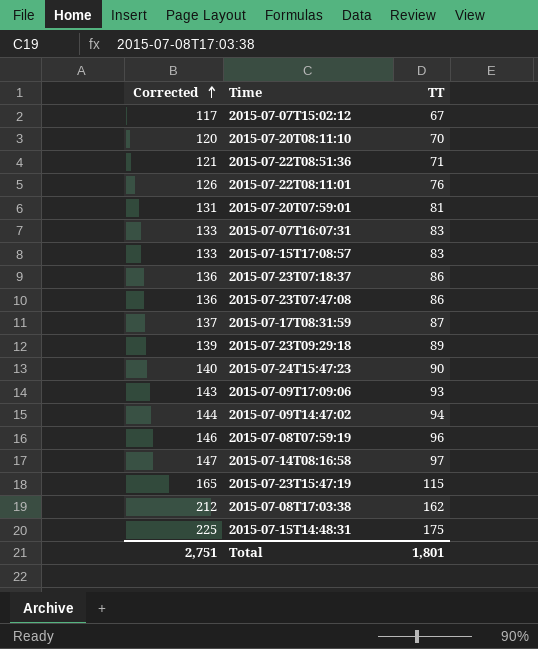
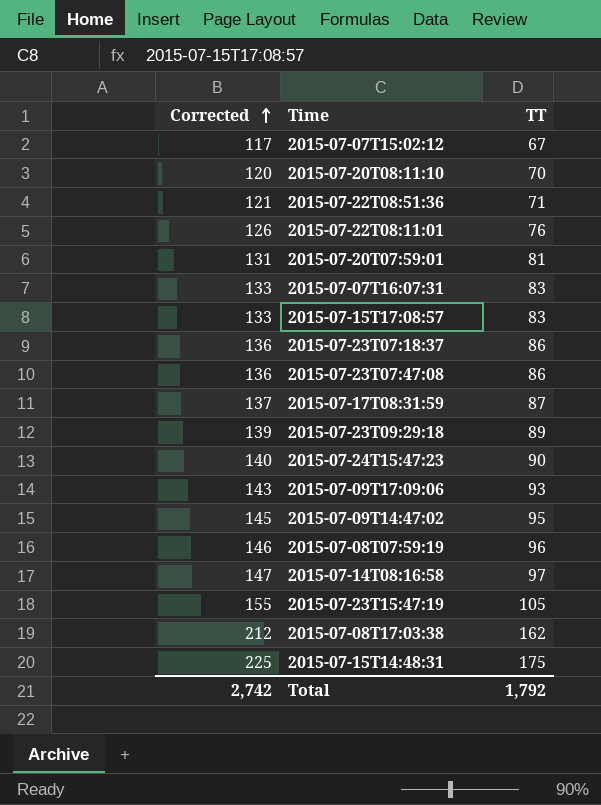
2015-07-09T14:47:02 | Corrected: 144 -> 145
2015-07-09T14:47:02 | TT: 94 -> 95
2015-07-23T15:47:19 | Corrected: 165 -> 155
2015-07-23T15:47:19 | TT: 115 -> 105
Total | Corrected: 2,751 -> 2,742
Total | TT: 1,801 -> 1,792

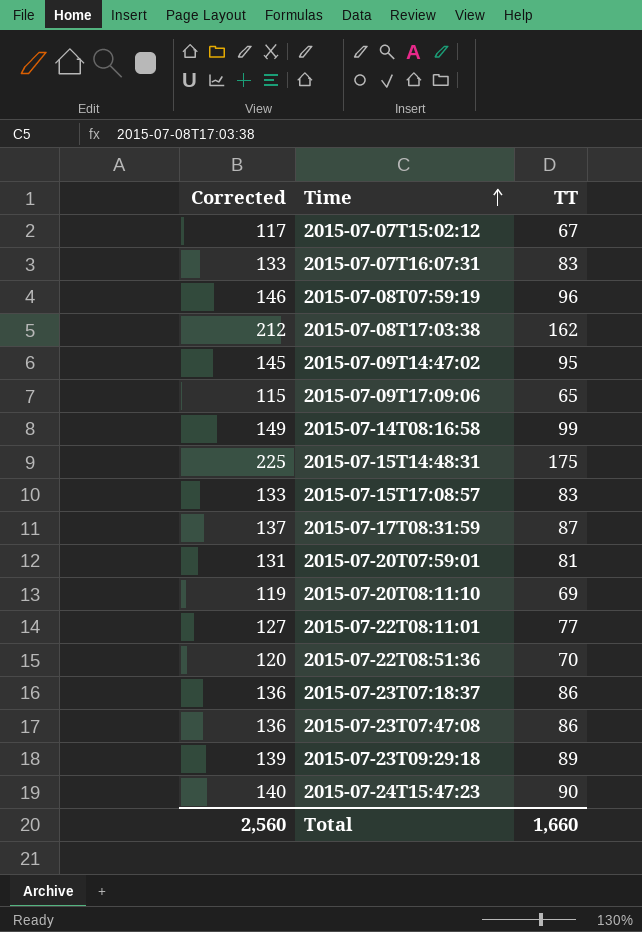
row order: Corrected ascending -> Time ascending
row 2015-07-23T15:47:19: 155 | 105 -> none
2015-07-09T17:09:06 | Corrected: 143 -> 115
2015-07-09T17:09:06 | TT: 93 -> 65
2015-07-14T08:16:58 | Corrected: 147 -> 149
2015-07-14T08:16:58 | TT: 97 -> 99
2015-07-20T08:11:10 | Corrected: 120 -> 119
2015-07-20T08:11:10 | TT: 70 -> 69
2015-07-22T08:11:01 | Corrected: 126 -> 127
2015-07-22T08:11:01 | TT: 76 -> 77
2015-07-22T08:51:36 | Corrected: 121 -> 120
2015-07-22T08:51:36 | TT: 71 -> 70
Total | Corrected: 2,742 -> 2,560
Total | TT: 1,792 -> 1,660

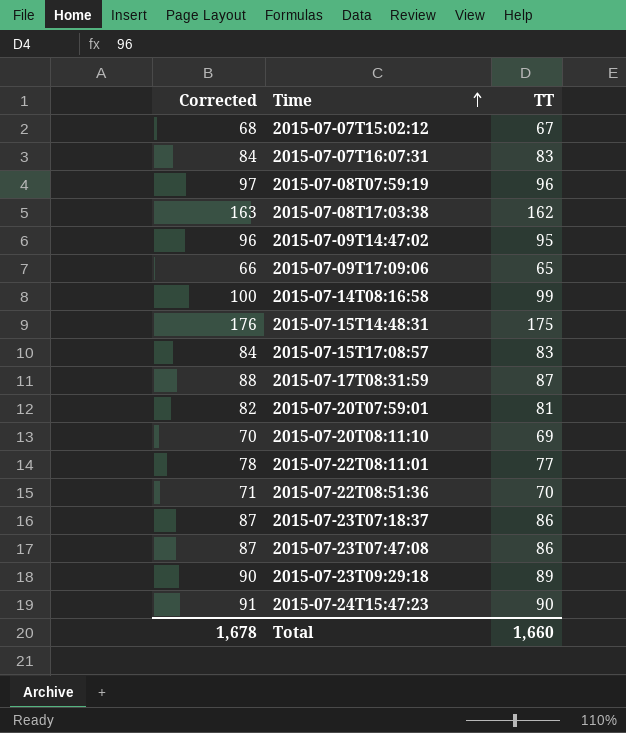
column Corrected | formula: [TT] + 50 -> [TT] + 1
Total | Corrected: 2,560 -> 1,678

